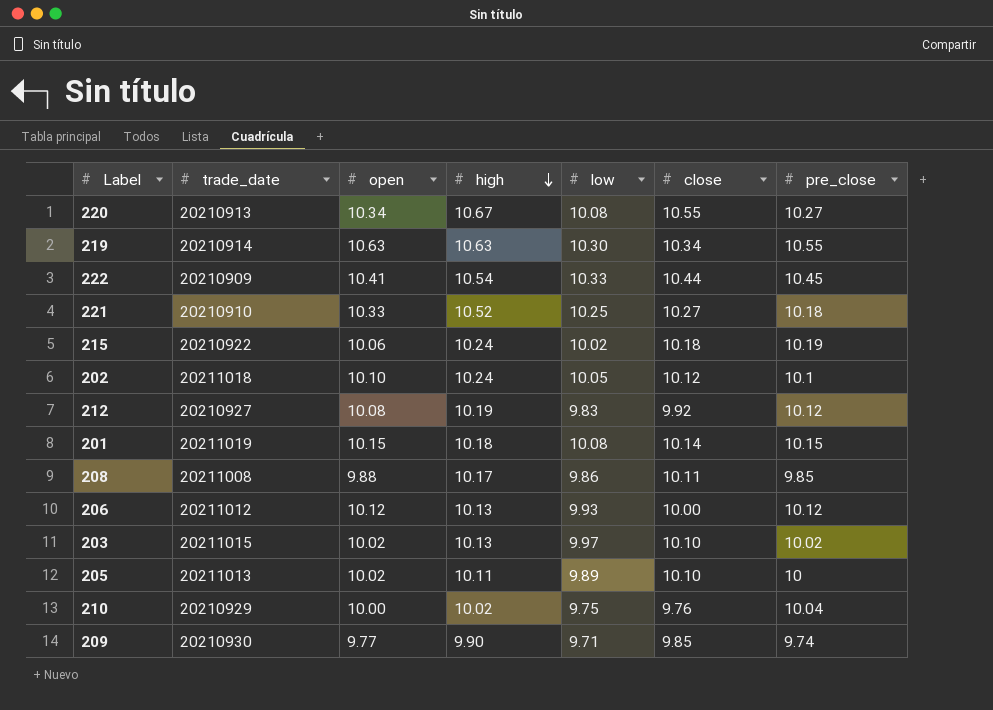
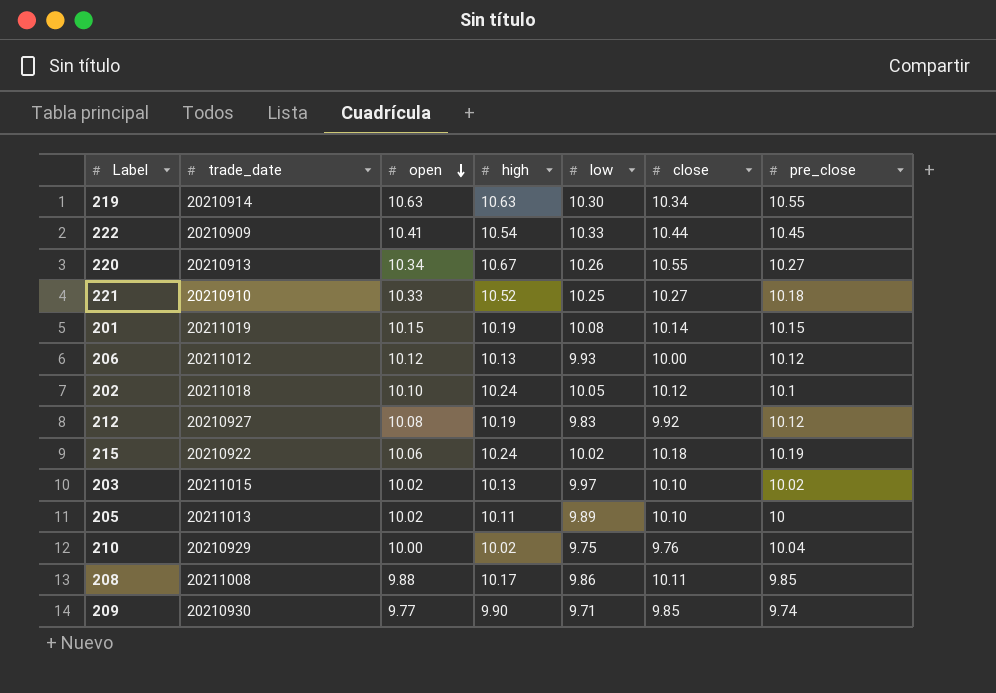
row order: high descending -> open descending
220 | low: 10.08 -> 10.26
201 | high: 10.18 -> 10.19

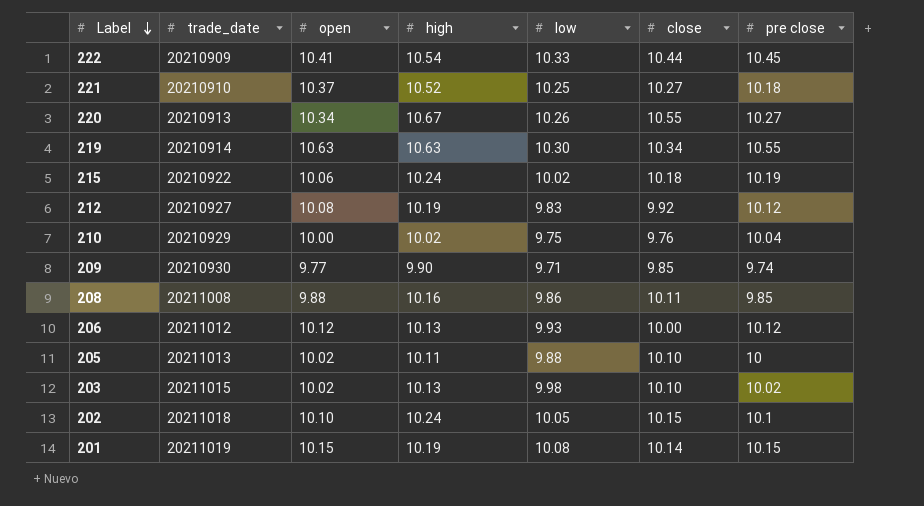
row order: open descending -> Label descending
column name: pre_close -> pre close
221 | open: 10.33 -> 10.37
208 | high: 10.17 -> 10.16
205 | low: 9.89 -> 9.88
203 | low: 9.97 -> 9.98
202 | close: 10.12 -> 10.15

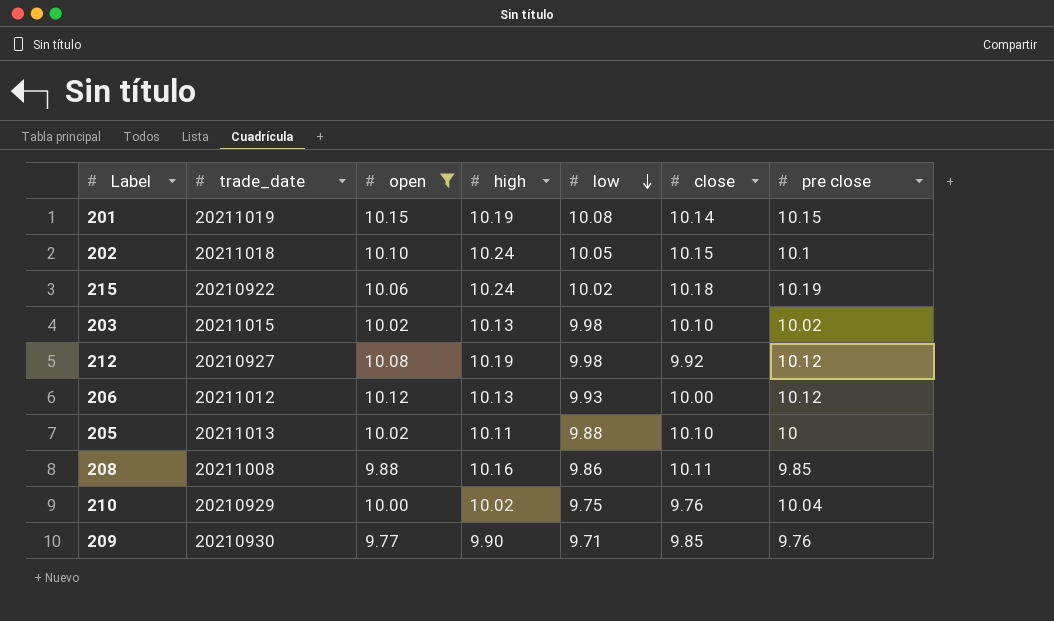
filter: none -> open <= 10.15
row order: Label descending -> low descending
212 | low: 9.83 -> 9.98
209 | pre close: 9.74 -> 9.76

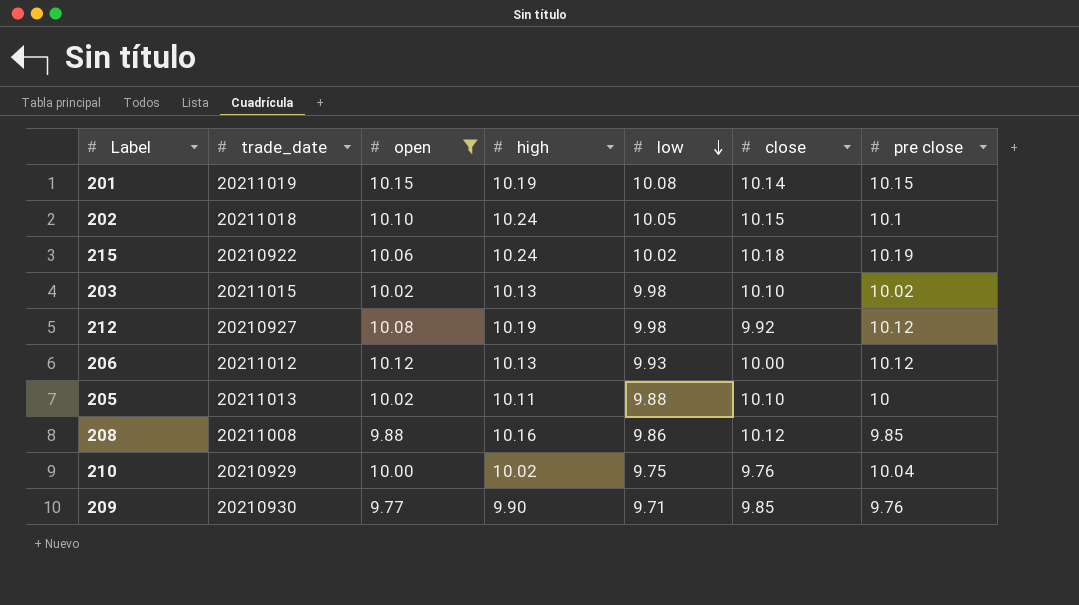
208 | close: 10.11 -> 10.12

